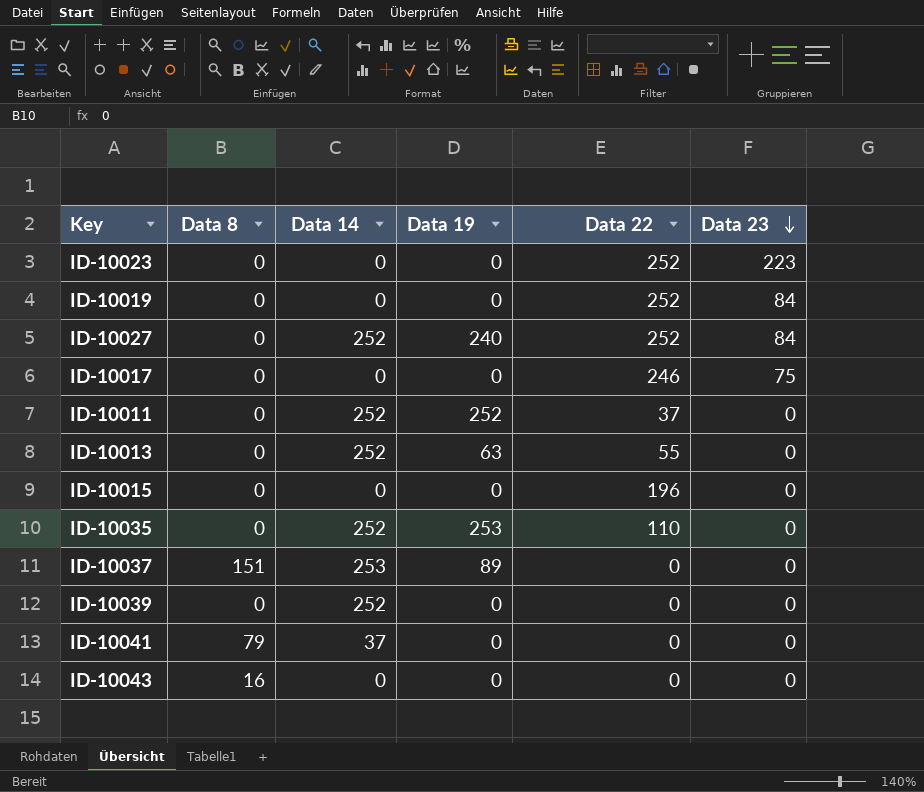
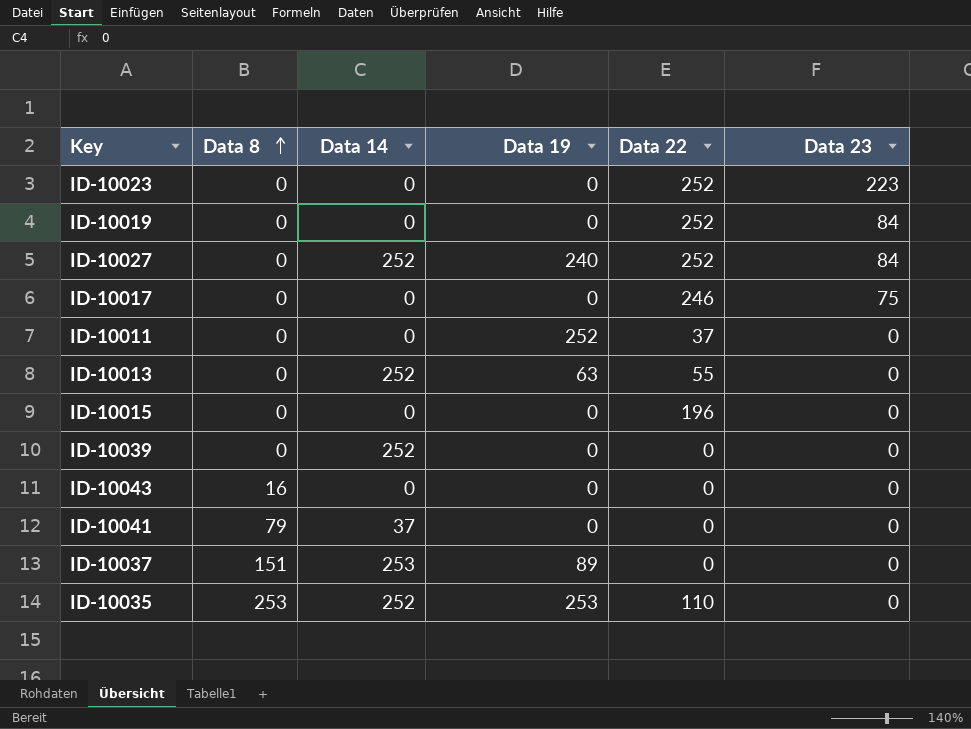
row order: Data 23 descending -> Data 8 ascending
ID-10011 | Data 14: 252 -> 0
ID-10035 | Data 8: 0 -> 253

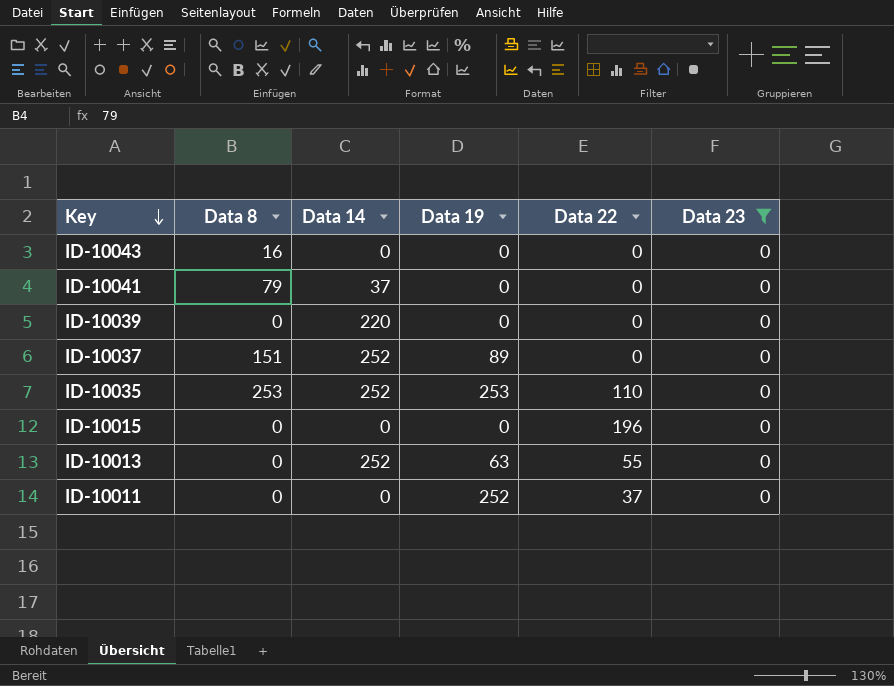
filter: none -> Data 23 = 0
row order: Data 8 ascending -> Key descending
ID-10039 | Data 14: 252 -> 220
ID-10037 | Data 14: 253 -> 252

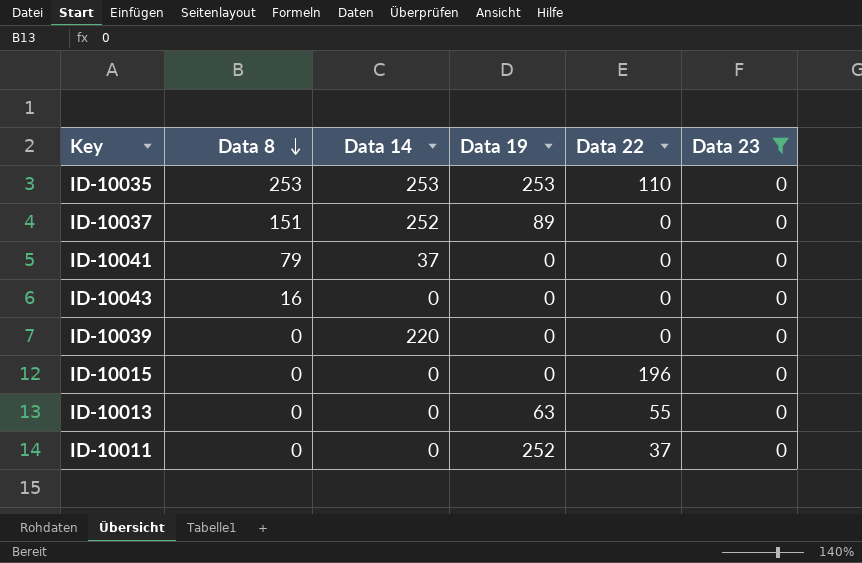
row order: Key descending -> Data 8 descending
ID-10035 | Data 14: 252 -> 253
ID-10013 | Data 14: 252 -> 0

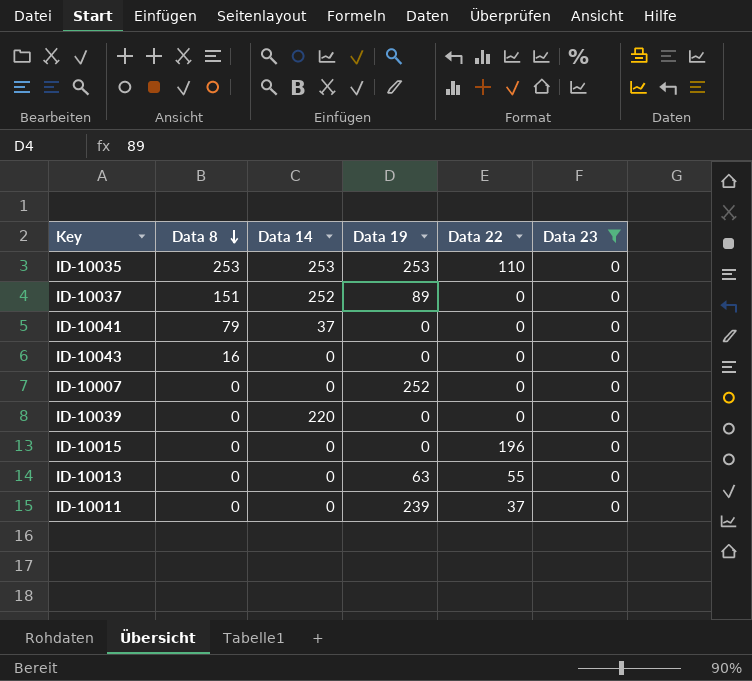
row ID-10007: none -> 0 | 0 | 252 | 0 | 0
ID-10011 | Data 19: 252 -> 239

